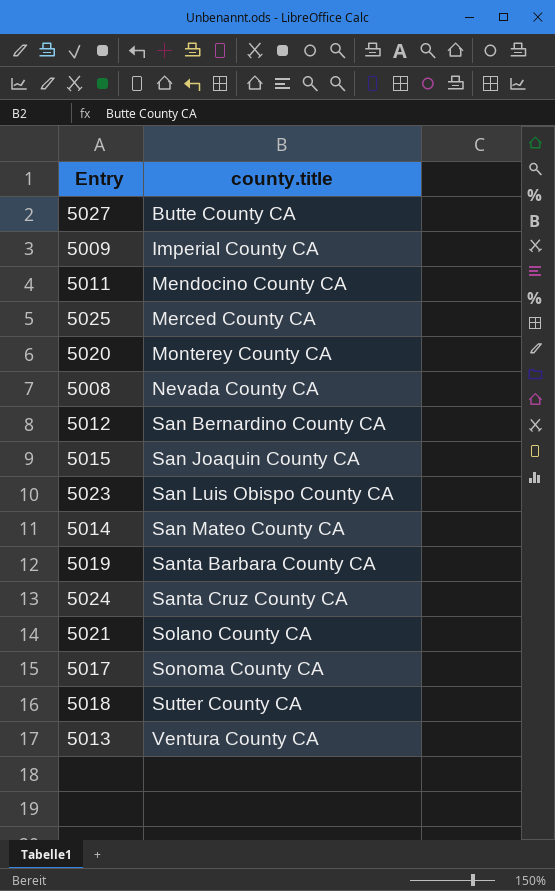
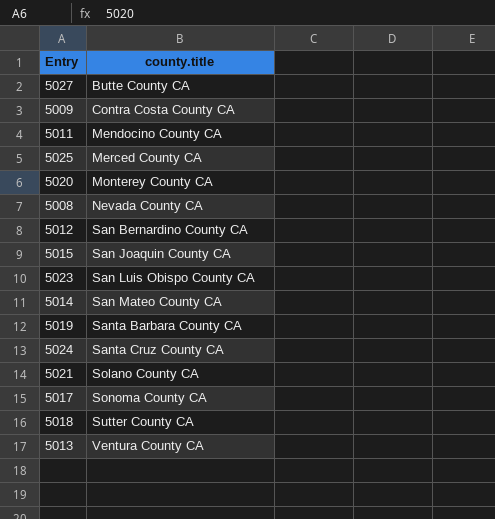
5009 | county.title: Imperial County CA -> Contra Costa County CA

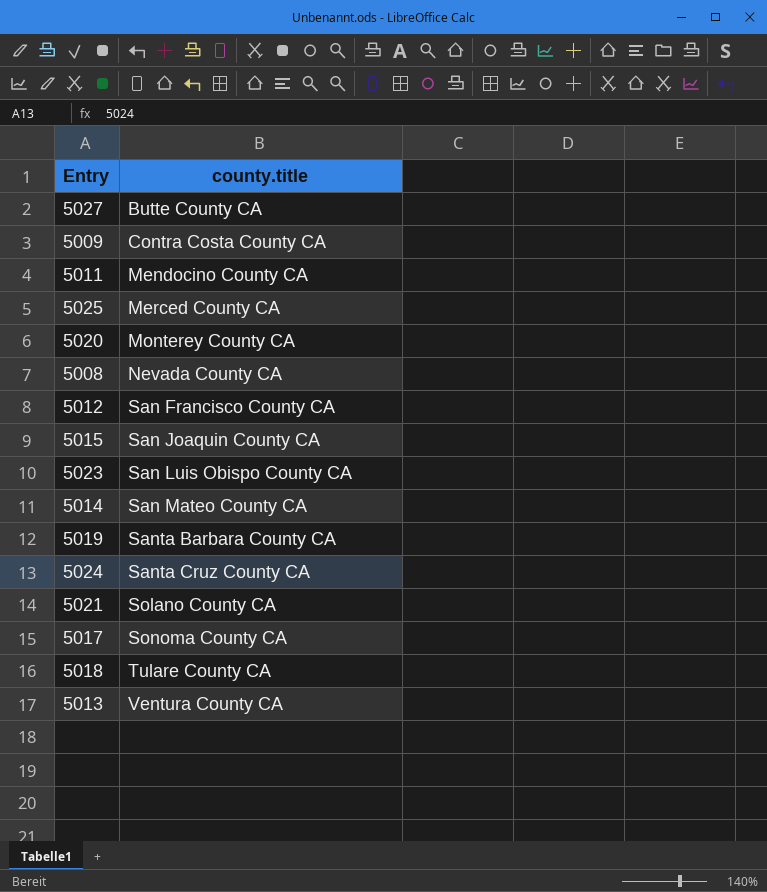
5012 | county.title: San Bernardino County CA -> San Francisco County CA
5018 | county.title: Sutter County CA -> Tulare County CA

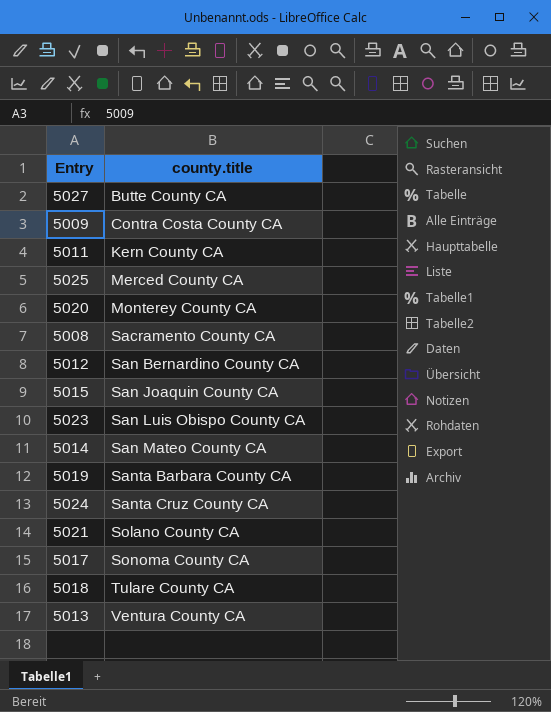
5011 | county.title: Mendocino County CA -> Kern County CA
5008 | county.title: Nevada County CA -> Sacramento County CA
5012 | county.title: San Francisco County CA -> San Bernardino County CA

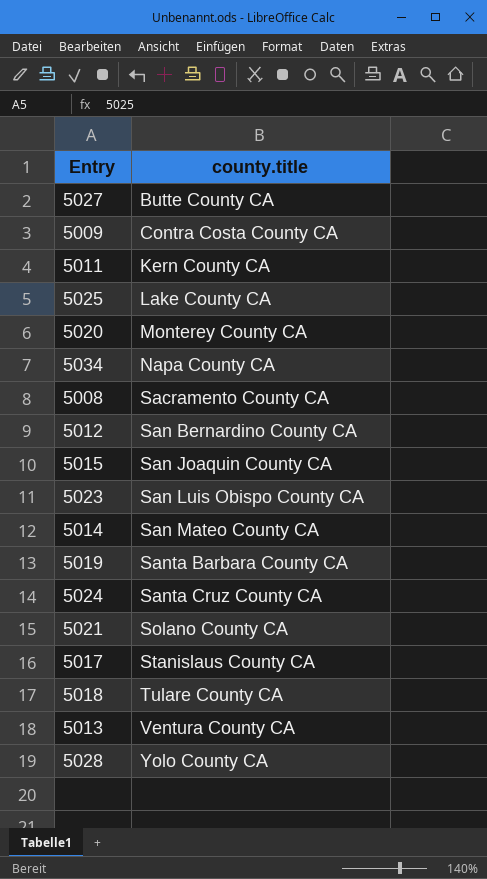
5025 | county.title: Merced County CA -> Lake County CA
row 5034: none -> Napa County CA
5017 | county.title: Sonoma County CA -> Stanislaus County CA
row 5028: none -> Yolo County CA

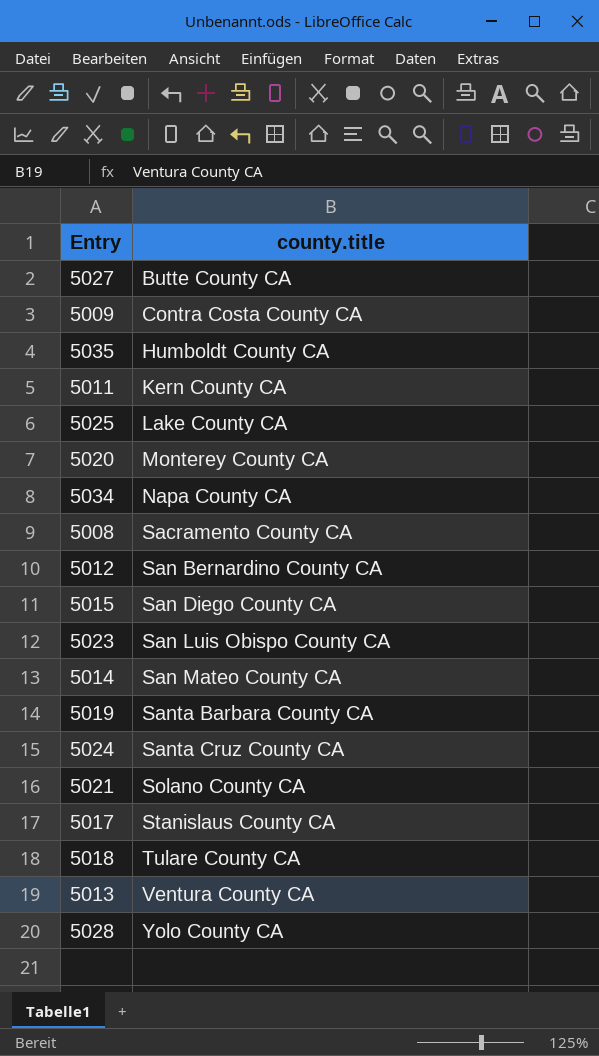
row 5035: none -> Humboldt County CA
5015 | county.title: San Joaquin County CA -> San Diego County CA

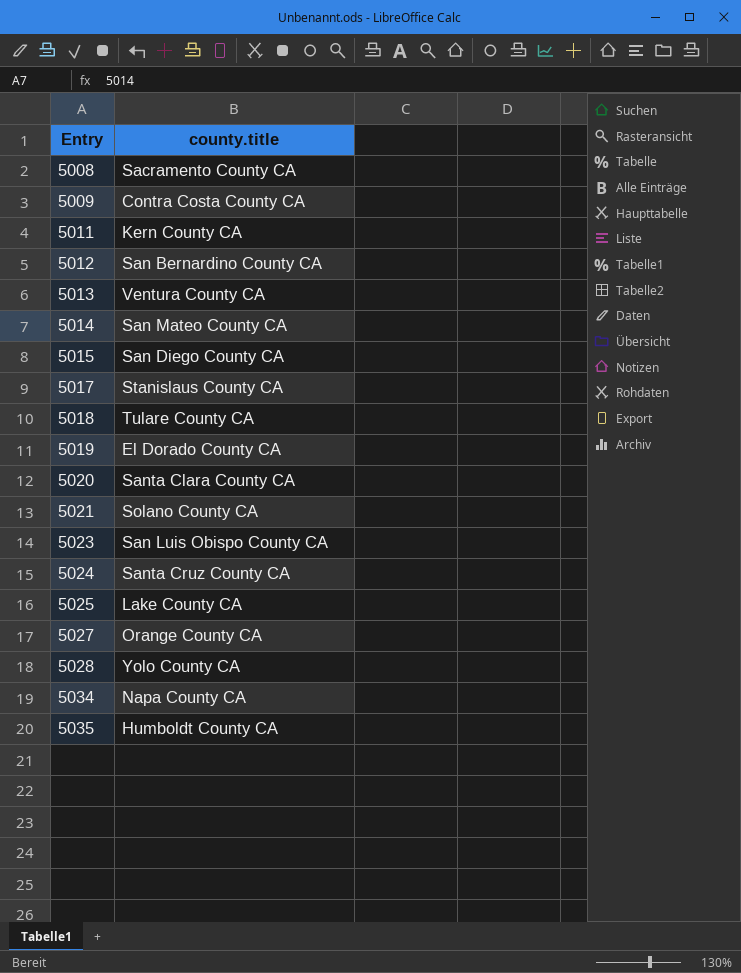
row order: county.title ascending -> Entry ascending
5019 | county.title: Santa Barbara County CA -> El Dorado County CA
5020 | county.title: Monterey County CA -> Santa Clara County CA
5027 | county.title: Butte County CA -> Orange County CA

